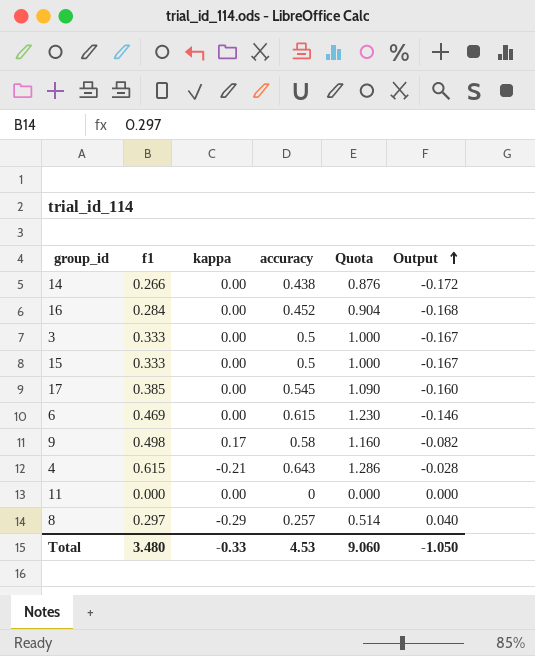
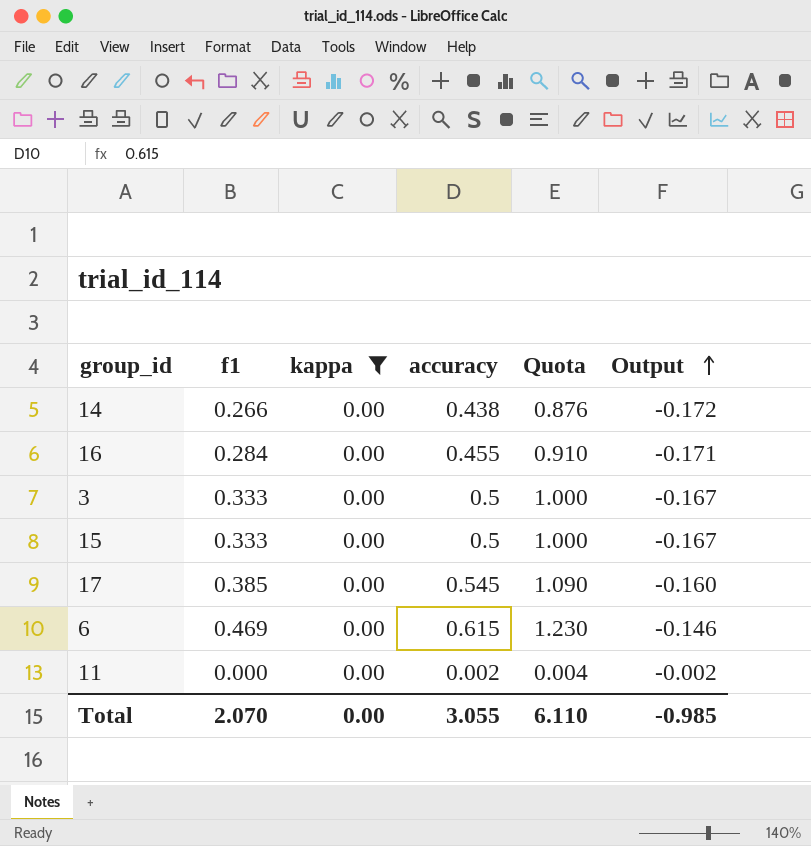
filter: none -> kappa = 0.00
16 | accuracy: 0.452 -> 0.455
16 | Quota: 0.904 -> 0.910
16 | Output: -0.168 -> -0.171
11 | accuracy: 0 -> 0.002
11 | Quota: 0.000 -> 0.004
11 | Output: 0.000 -> -0.002
Total | f1: 3.480 -> 2.070
Total | kappa: -0.33 -> 0.00
Total | accuracy: 4.53 -> 3.055
Total | Quota: 9.060 -> 6.110
Total | Output: -1.050 -> -0.985

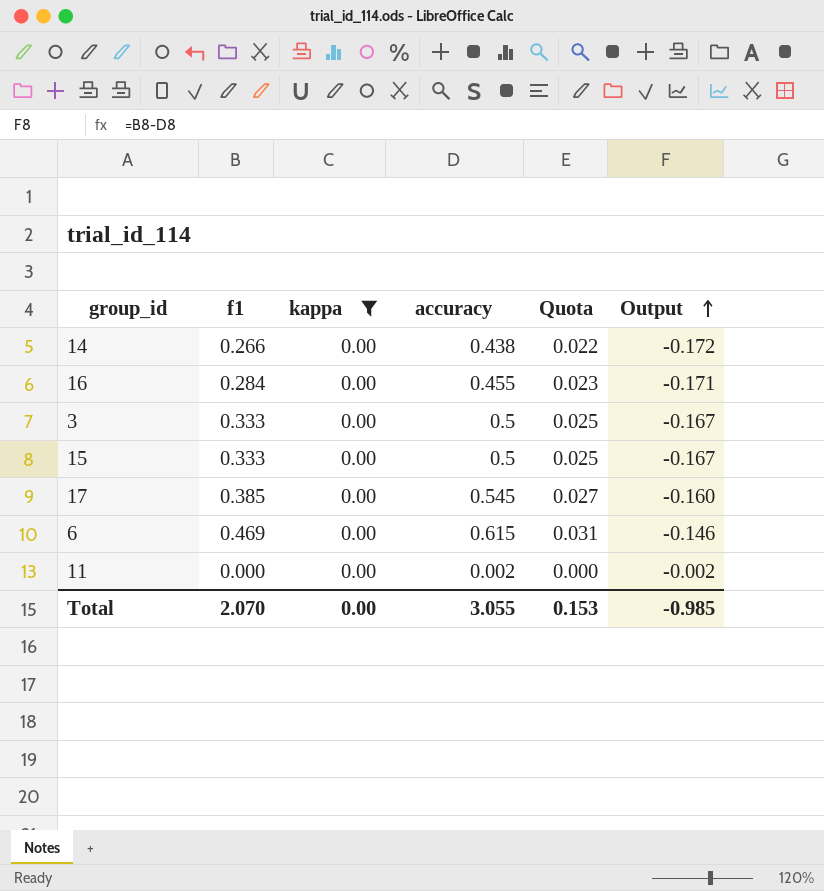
column Quota | formula: [accuracy] * 2 -> [accuracy] * 0.05
Total | Quota: 6.110 -> 0.153

